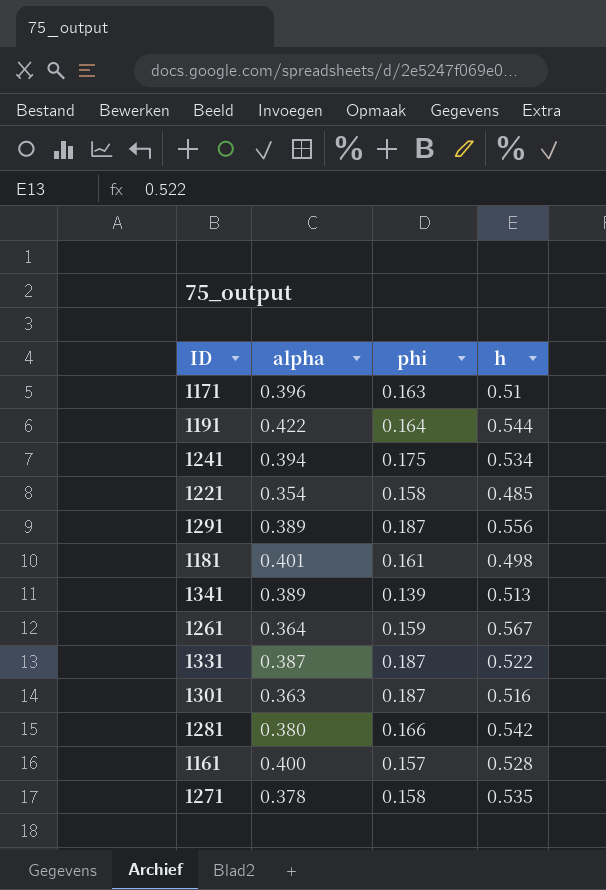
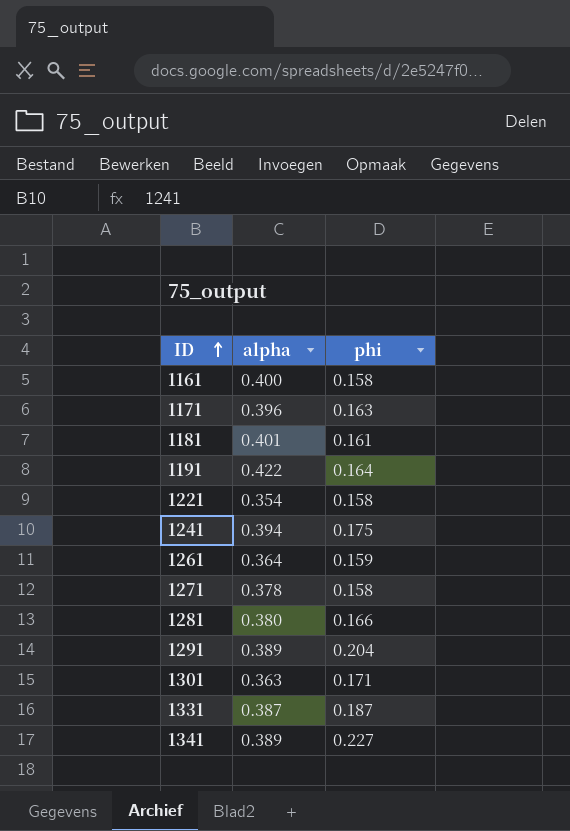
row order: none -> ID ascending
column h | position: 4 -> none
1161 | phi: 0.157 -> 0.158
1291 | phi: 0.187 -> 0.204
1301 | phi: 0.187 -> 0.171
1341 | phi: 0.139 -> 0.227

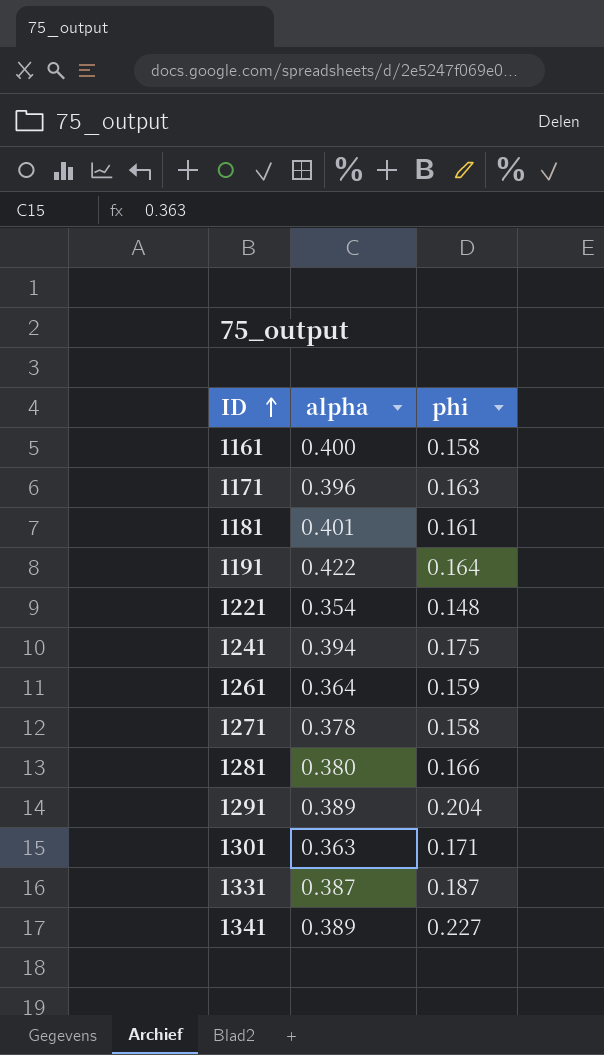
1221 | phi: 0.158 -> 0.148

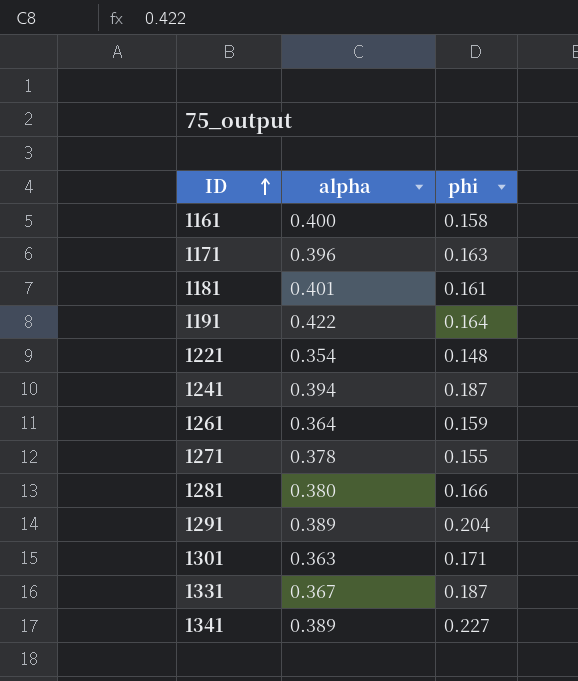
1241 | phi: 0.175 -> 0.187
1271 | phi: 0.158 -> 0.155
1331 | alpha: 0.387 -> 0.367

